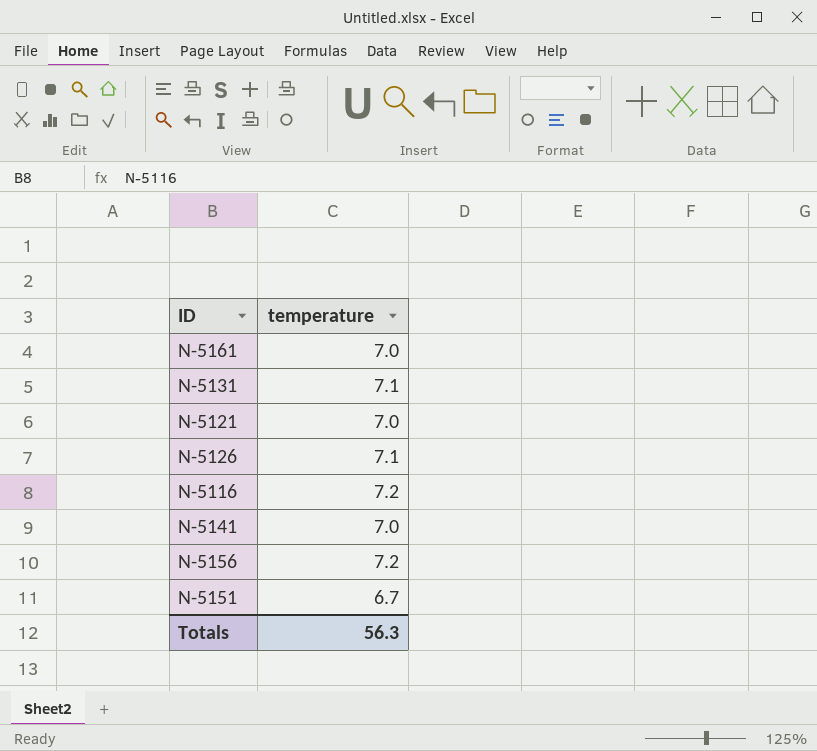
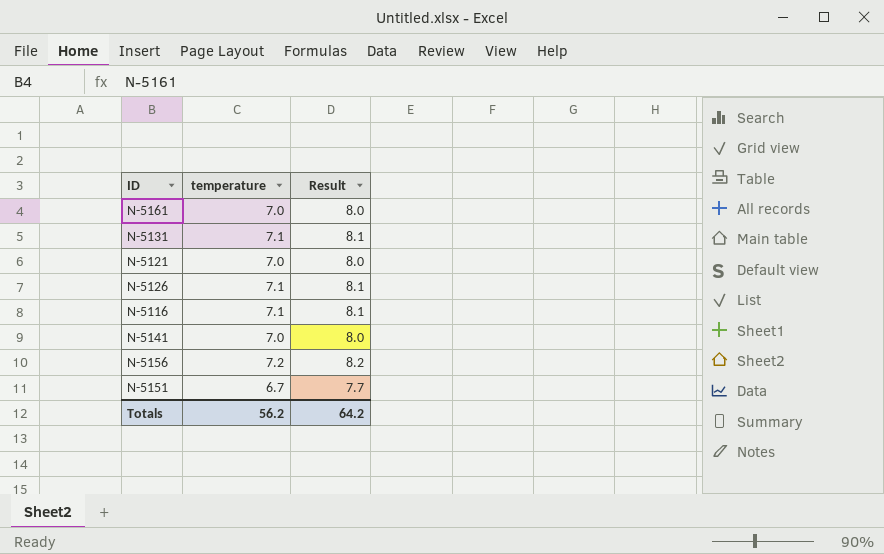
column Result | formula: none -> [temperature] + 1
N-5116 | temperature: 7.2 -> 7.1
Totals | temperature: 56.3 -> 56.2

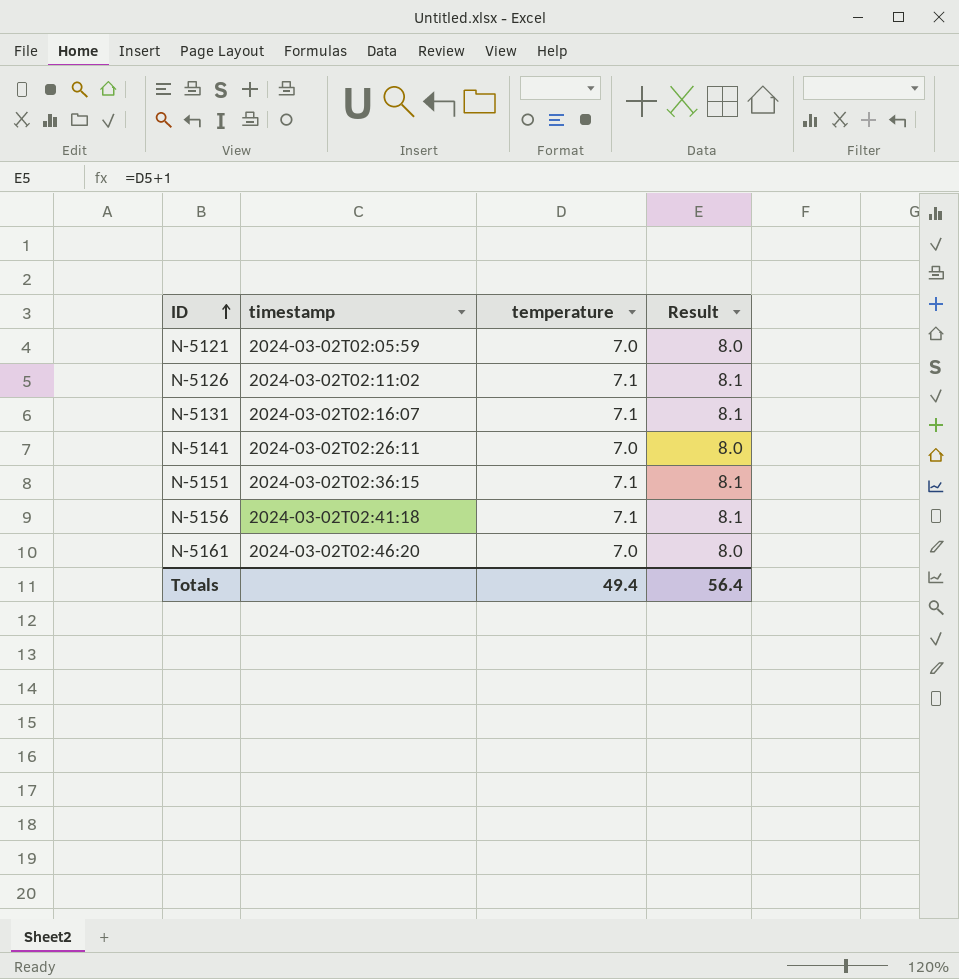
row order: none -> ID ascending
column timestamp | position: none -> 2
row N-5116: 7.1 | 8.1 -> none
N-5151 | temperature: 6.7 -> 7.1
N-5151 | Result: 7.7 -> 8.1
N-5156 | temperature: 7.2 -> 7.1
N-5156 | Result: 8.2 -> 8.1
Totals | temperature: 56.2 -> 49.4
Totals | Result: 64.2 -> 56.4

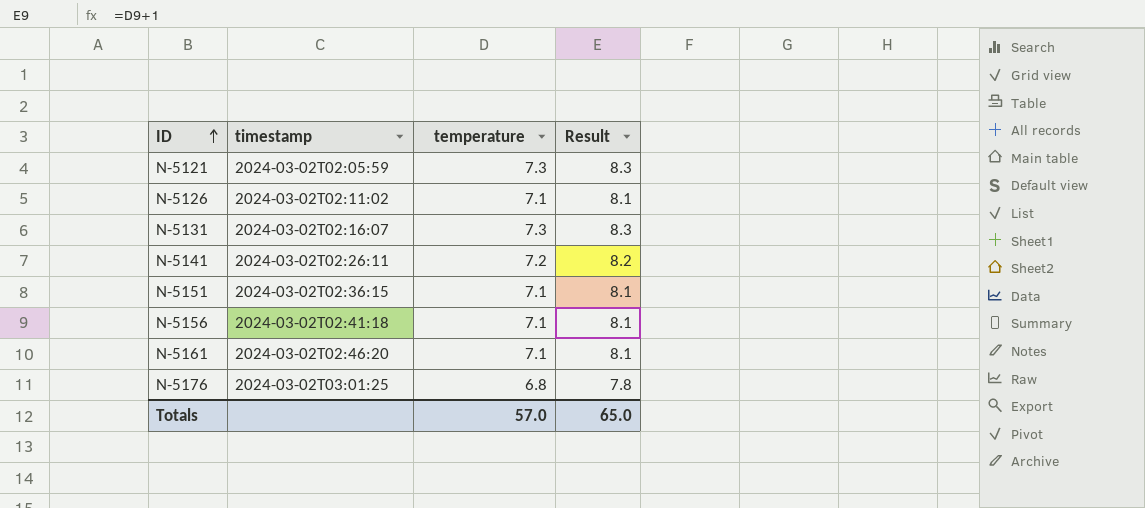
N-5121 | temperature: 7.0 -> 7.3
N-5121 | Result: 8.0 -> 8.3
N-5131 | temperature: 7.1 -> 7.3
N-5131 | Result: 8.1 -> 8.3
N-5141 | temperature: 7.0 -> 7.2
N-5141 | Result: 8.0 -> 8.2
N-5161 | temperature: 7.0 -> 7.1
N-5161 | Result: 8.0 -> 8.1
row N-5176: none -> 2024-03-02T03:01:25 | 6.8 | 7.8
Totals | temperature: 49.4 -> 57.0
Totals | Result: 56.4 -> 65.0

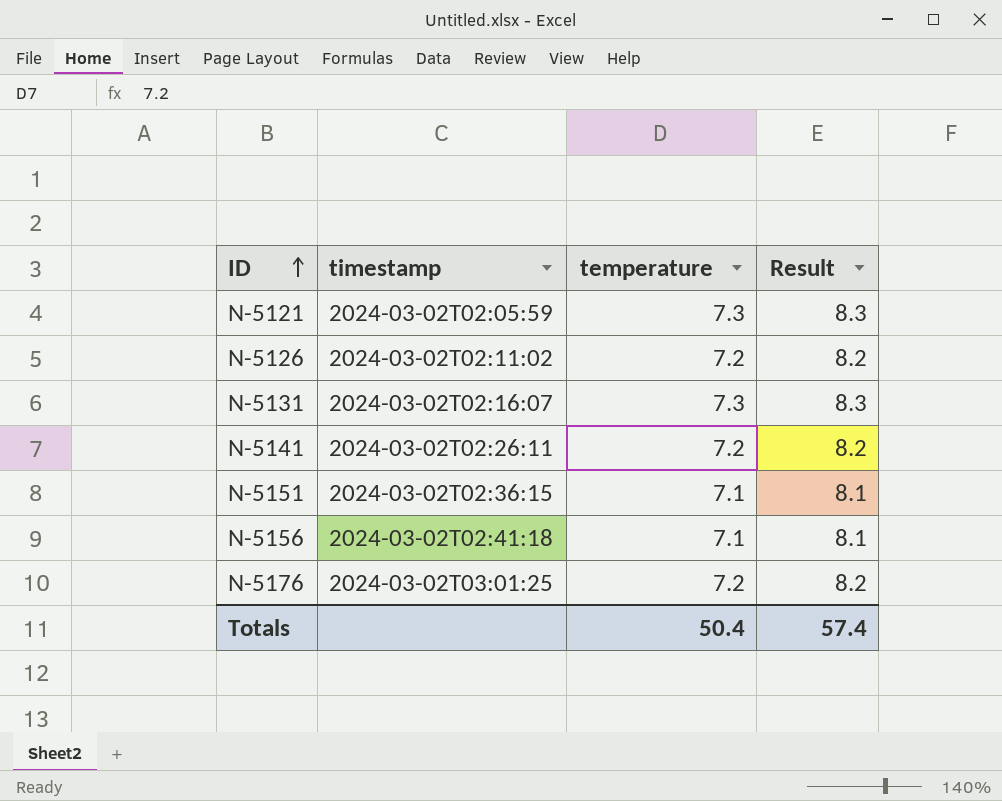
row N-5161: 2024-03-02T02:46:20 | 7.1 | 8.1 -> none
N-5126 | temperature: 7.1 -> 7.2
N-5126 | Result: 8.1 -> 8.2
N-5176 | temperature: 6.8 -> 7.2
N-5176 | Result: 7.8 -> 8.2
Totals | temperature: 57.0 -> 50.4
Totals | Result: 65.0 -> 57.4

